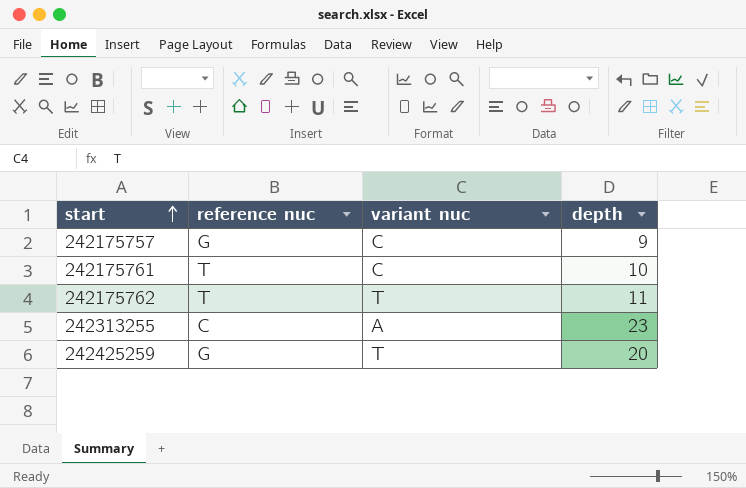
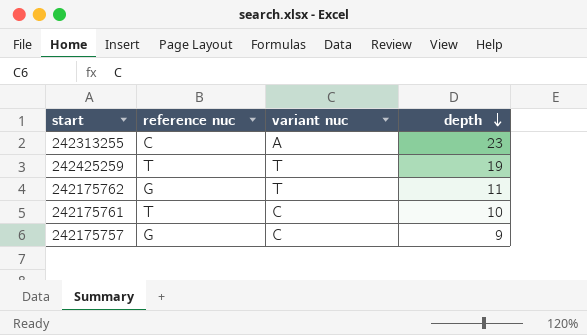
row order: start ascending -> depth descending
242425259 | reference nuc: G -> T
242425259 | depth: 20 -> 19
242175762 | reference nuc: T -> G

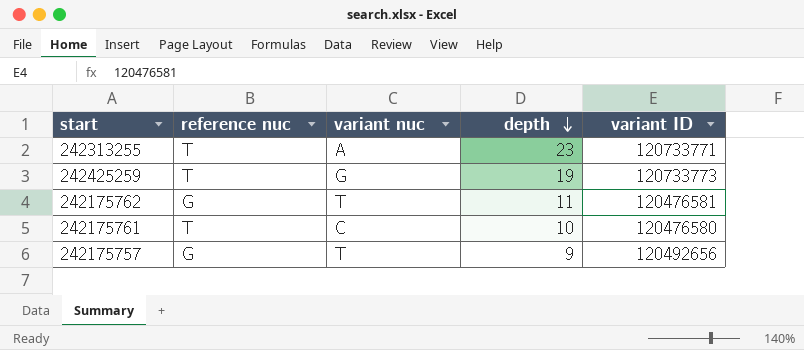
column variant ID | position: none -> 5
242313255 | reference nuc: C -> T
242425259 | variant nuc: T -> G
242175757 | variant nuc: C -> T

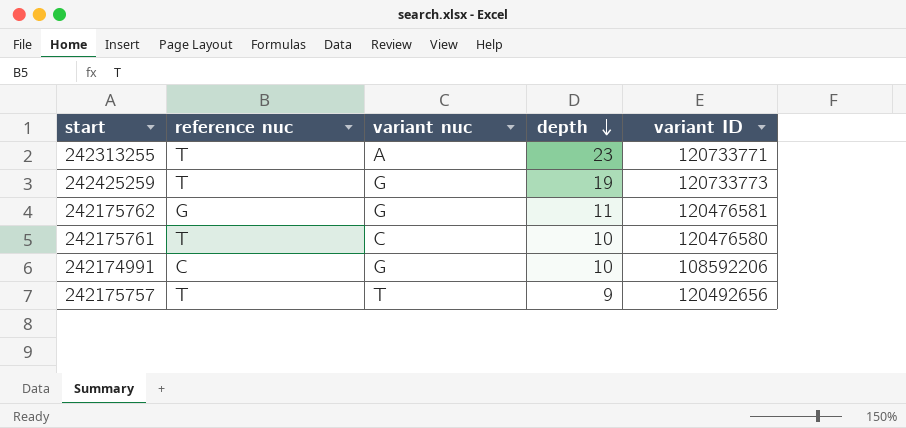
242175762 | variant nuc: T -> G
row 242174991: none -> C | G | 10 | 108592206
242175757 | reference nuc: G -> T

